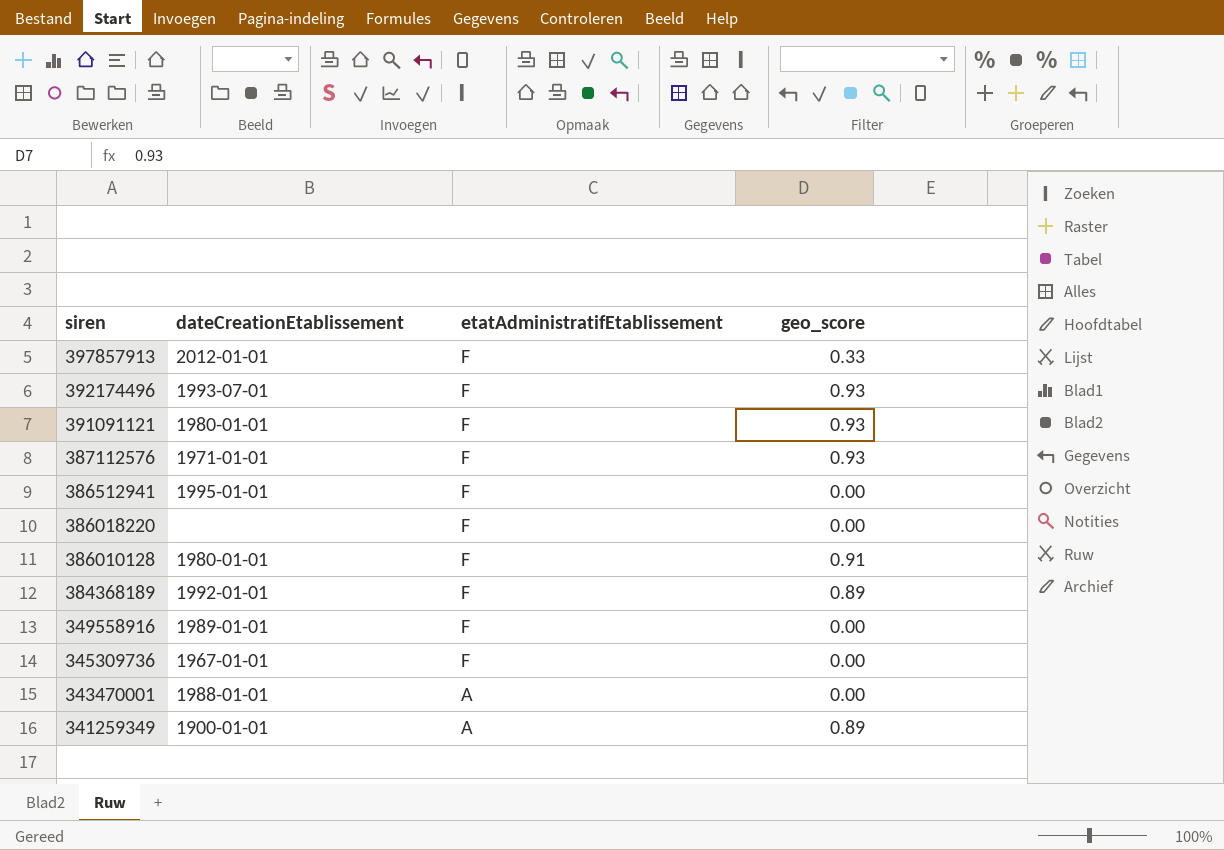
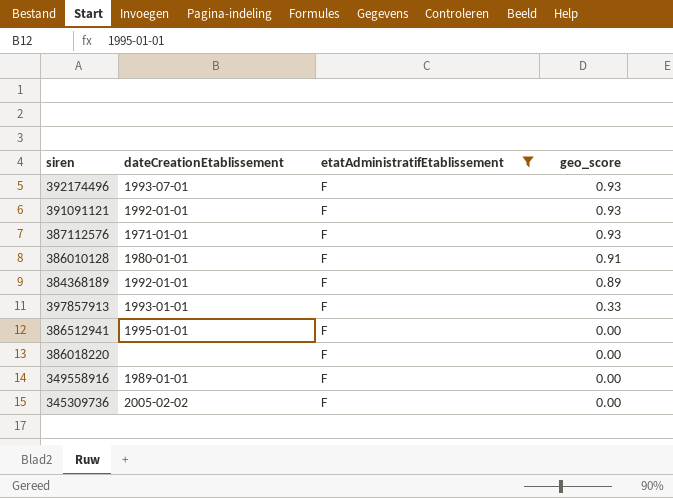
filter: none -> etatAdministratifEtablissement = F
row order: siren descending -> geo_score descending
391091121 | dateCreationEtablissement: 1980-01-01 -> 1992-01-01
397857913 | dateCreationEtablissement: 2012-01-01 -> 1993-01-01
345309736 | dateCreationEtablissement: 1967-01-01 -> 2005-02-02

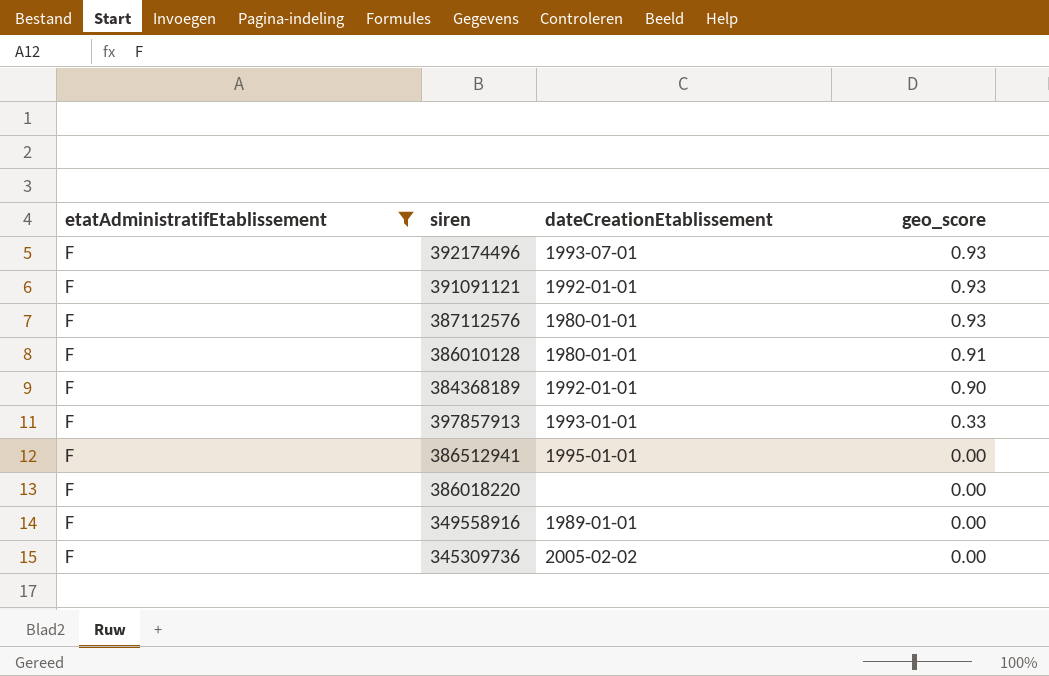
column etatAdministratifEtablissement | position: 3 -> 1
387112576 | dateCreationEtablissement: 1971-01-01 -> 1980-01-01
384368189 | geo_score: 0.89 -> 0.90

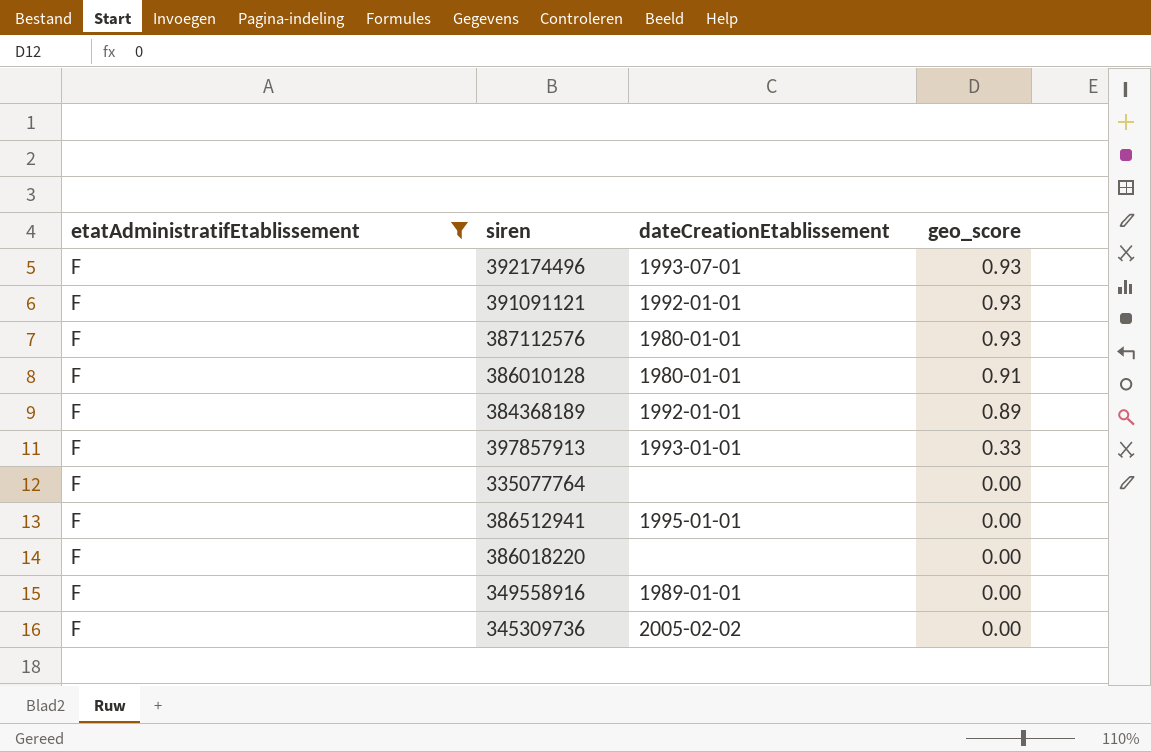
384368189 | geo_score: 0.90 -> 0.89
row 335077764: none -> F | none | 0.00

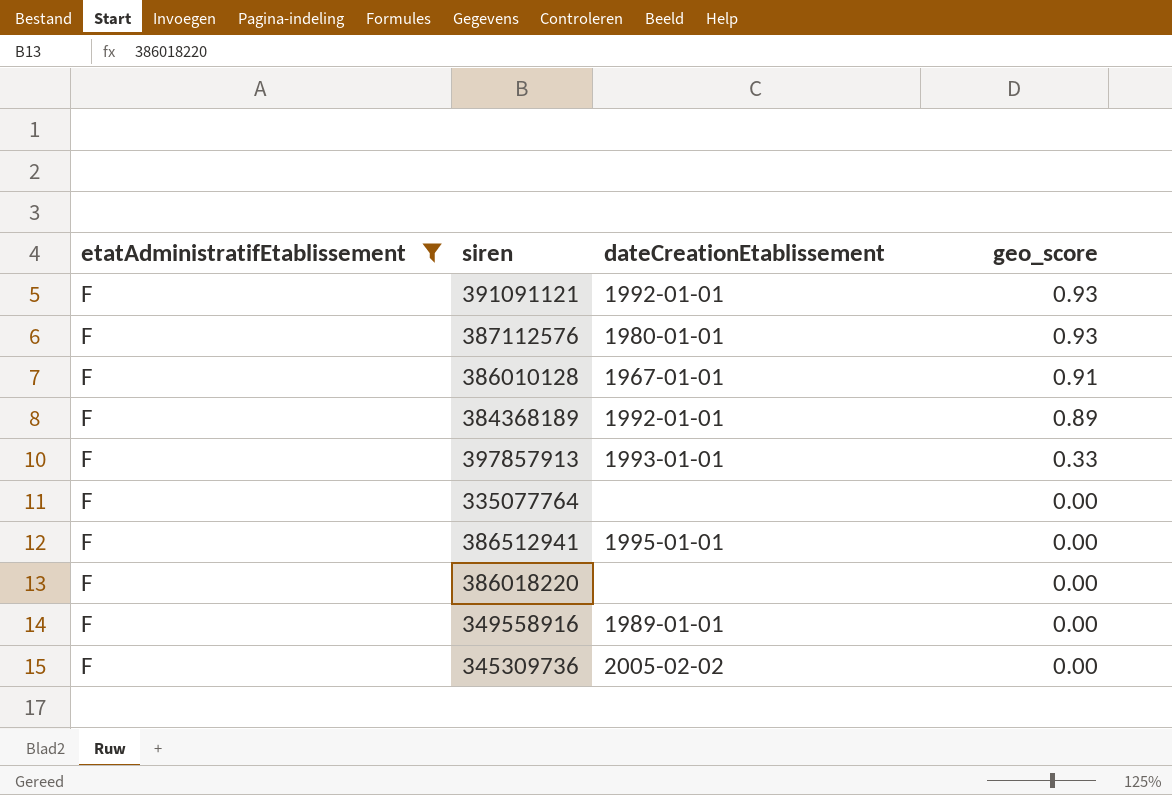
row 392174496: F | 1993-07-01 | 0.93 -> none
386010128 | dateCreationEtablissement: 1980-01-01 -> 1967-01-01

